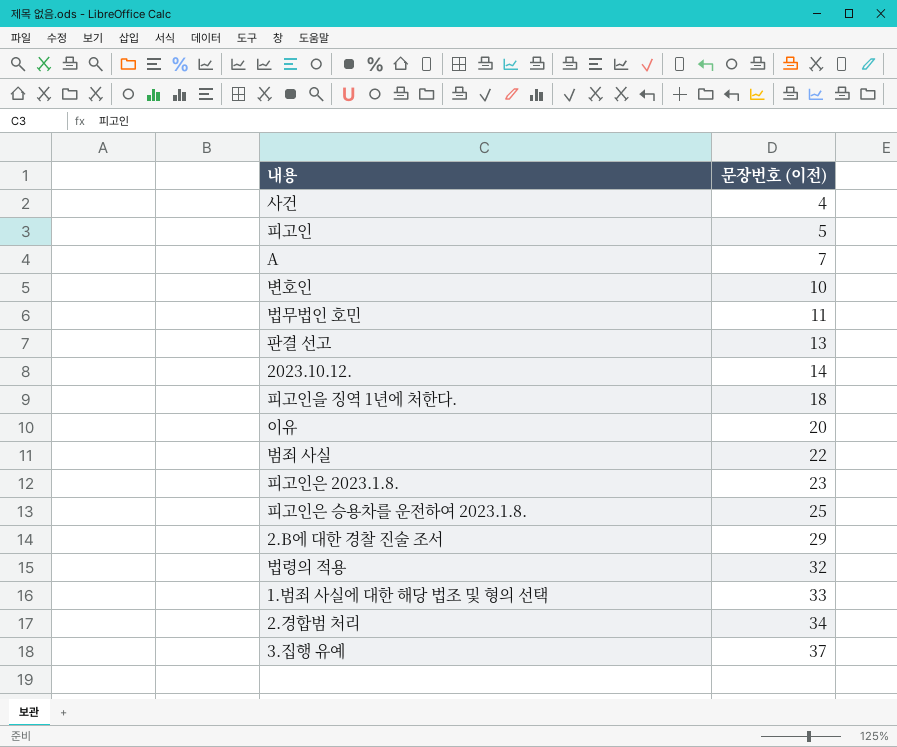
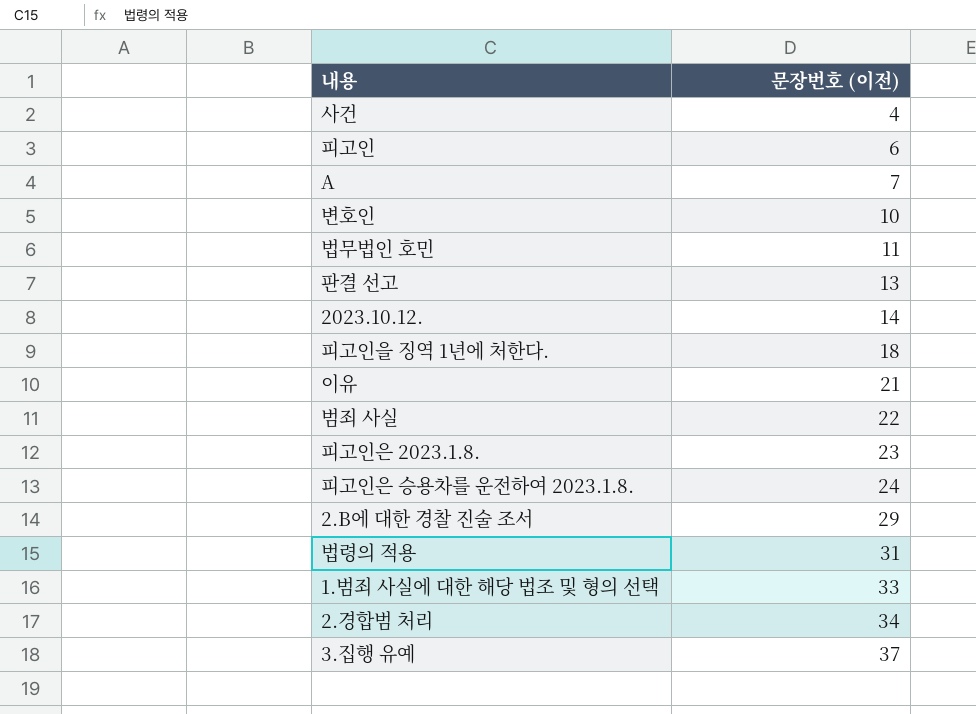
피고인 | 문장번호 (이전): 5 -> 6
이유 | 문장번호 (이전): 20 -> 21
피고인은 승용차를 운전하여 2023.1.8. | 문장번호 (이전): 25 -> 24
법령의 적용 | 문장번호 (이전): 32 -> 31

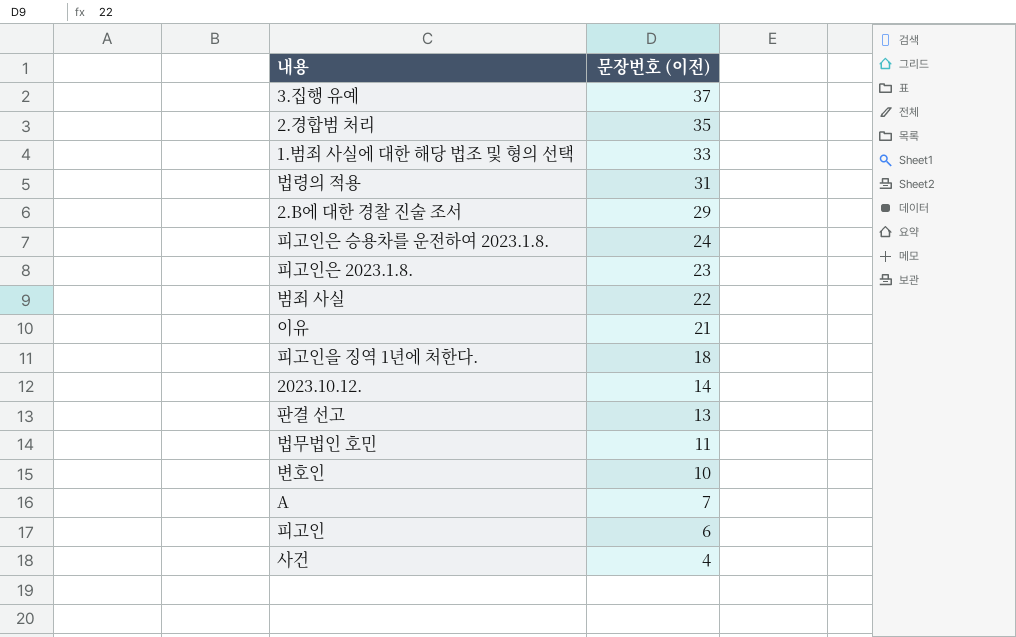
row order: 문장번호 (이전) ascending -> 문장번호 (이전) descending
2.경합범 처리 | 문장번호 (이전): 34 -> 35

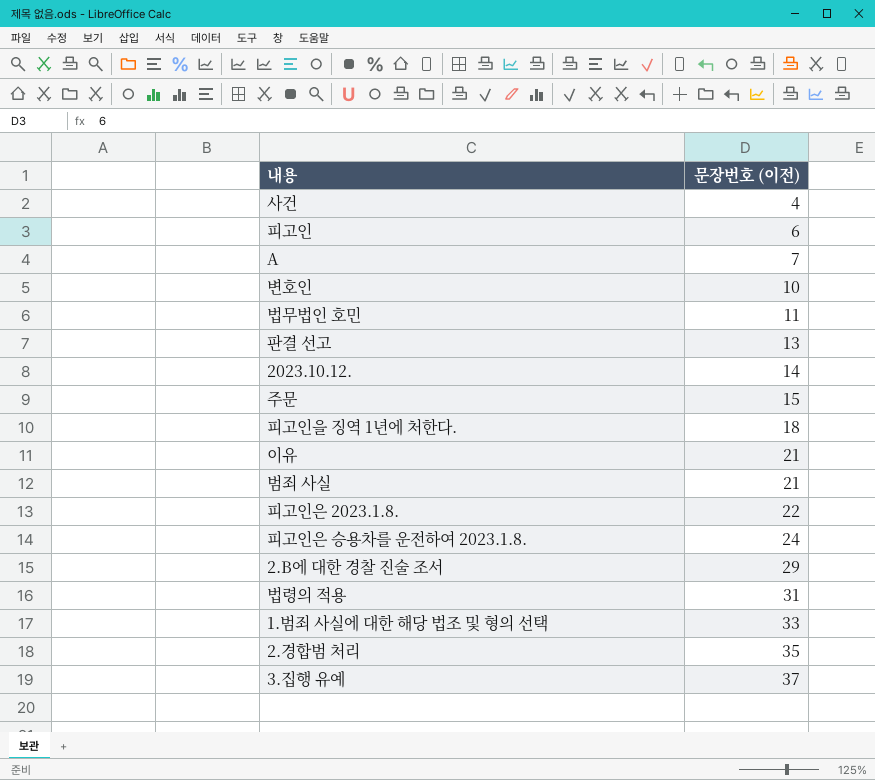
row order: 문장번호 (이전) descending -> 문장번호 (이전) ascending
row 주문: none -> 15
범죄 사실 | 문장번호 (이전): 22 -> 21
피고인은 2023.1.8. | 문장번호 (이전): 23 -> 22

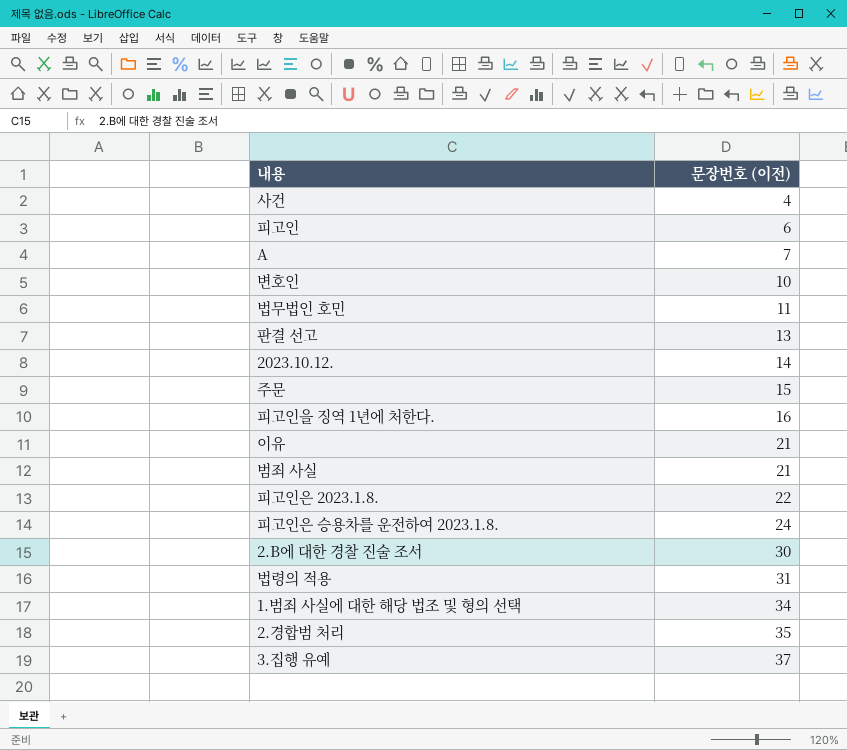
피고인을 징역 1년에 처한다. | 문장번호 (이전): 18 -> 16
2.B에 대한 경찰 진술 조서 | 문장번호 (이전): 29 -> 30
1.범죄 사실에 대한 해당 법조 및 형의 선택 | 문장번호 (이전): 33 -> 34

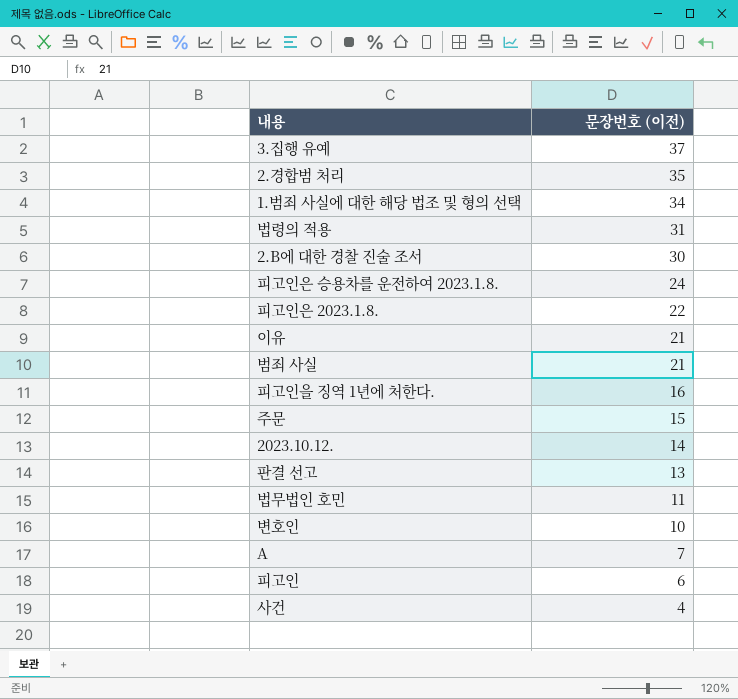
row order: 문장번호 (이전) ascending -> 문장번호 (이전) descending

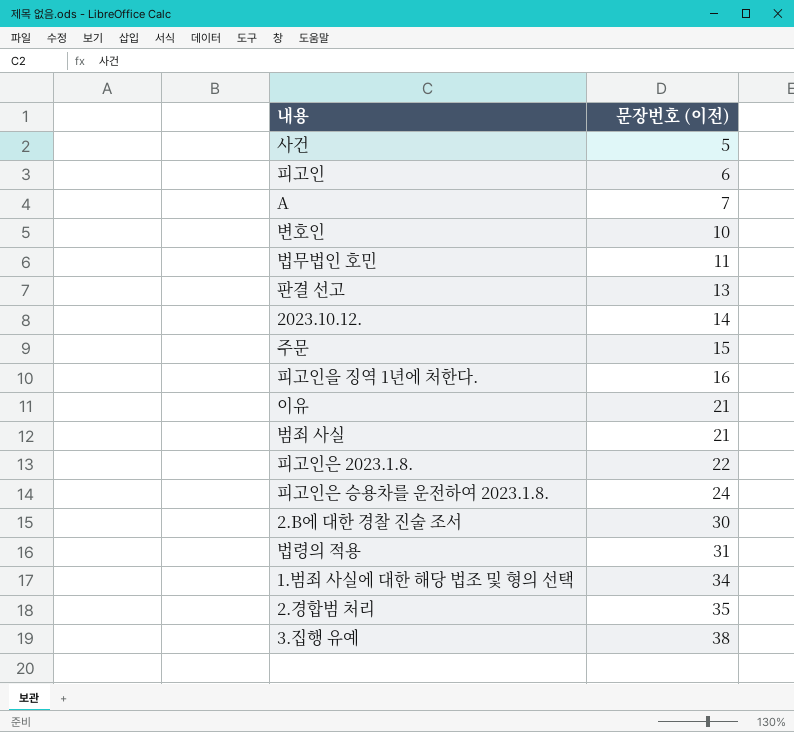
row order: 문장번호 (이전) descending -> 문장번호 (이전) ascending
사건 | 문장번호 (이전): 4 -> 5
3.집행 유예 | 문장번호 (이전): 37 -> 38

